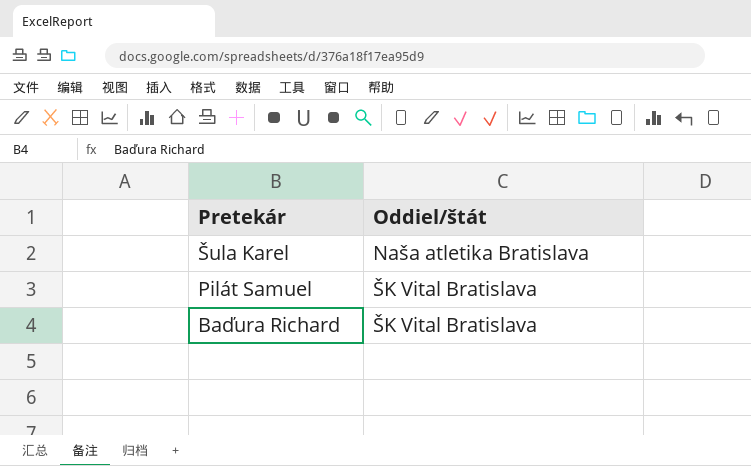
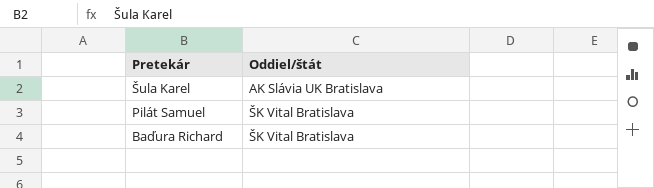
Šula Karel | Oddiel/štát: Naša atletika Bratislava -> AK Slávia UK Bratislava

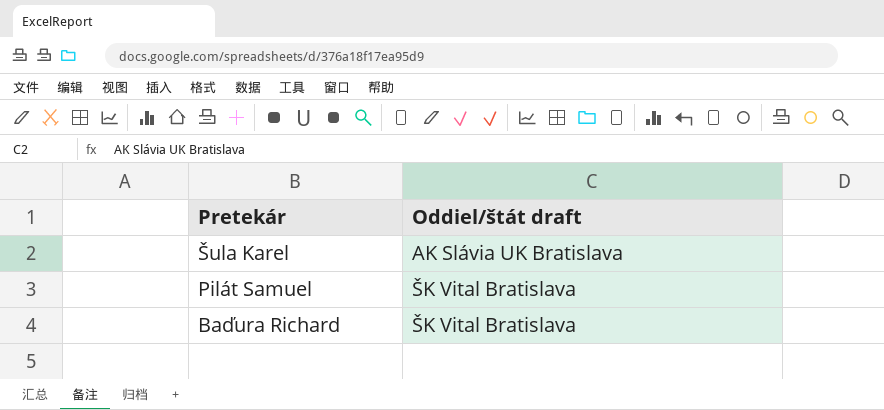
column name: Oddiel/štát -> Oddiel/štát draft

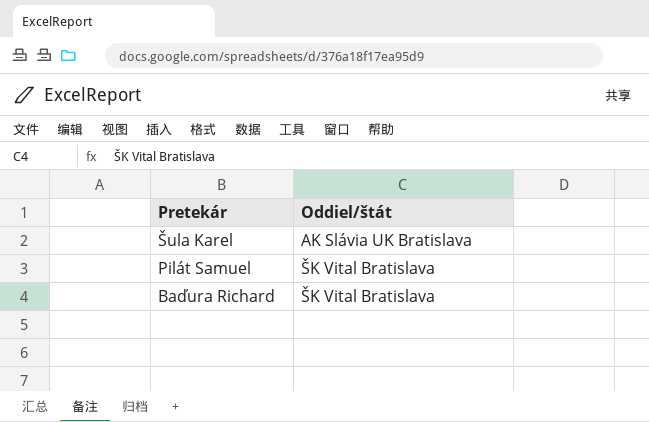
column name: Oddiel/štát draft -> Oddiel/štát

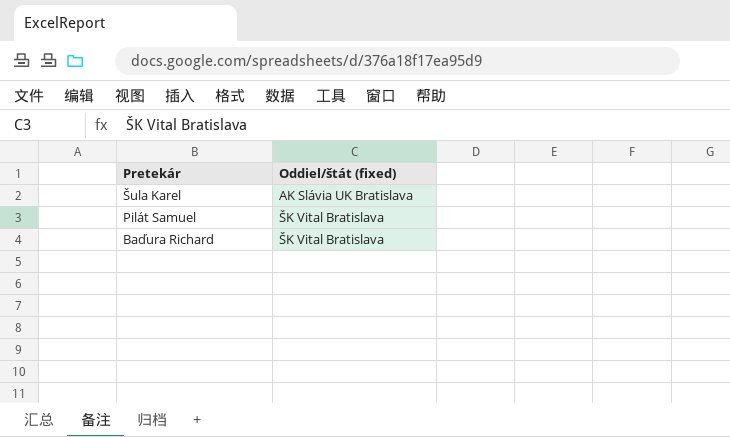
column name: Oddiel/štát -> Oddiel/štát (fixed)

